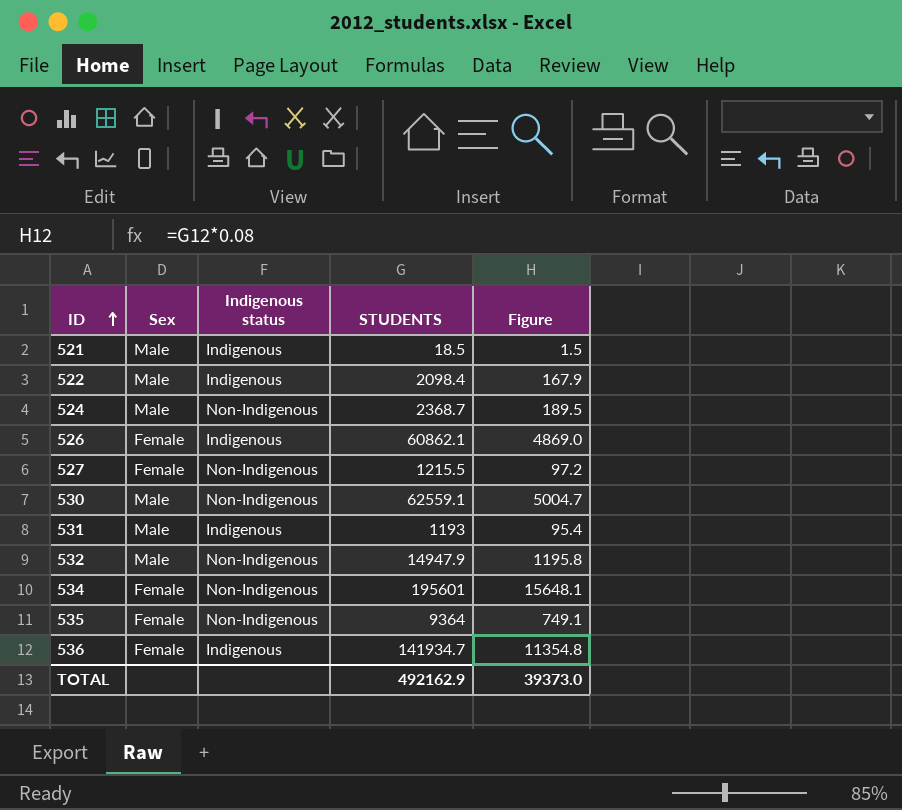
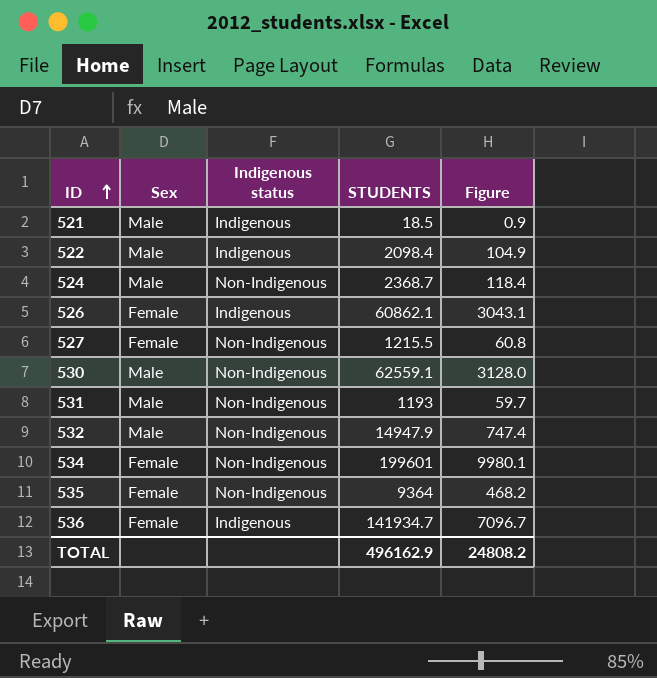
column Figure | formula: [STUDENTS] * 0.08 -> [STUDENTS] * 0.05
531 | Indigenous status: Indigenous -> Non-Indigenous
534 | STUDENTS: 195601 -> 199601
TOTAL | STUDENTS: 492162.9 -> 496162.9
TOTAL | Figure: 39373.0 -> 24808.2

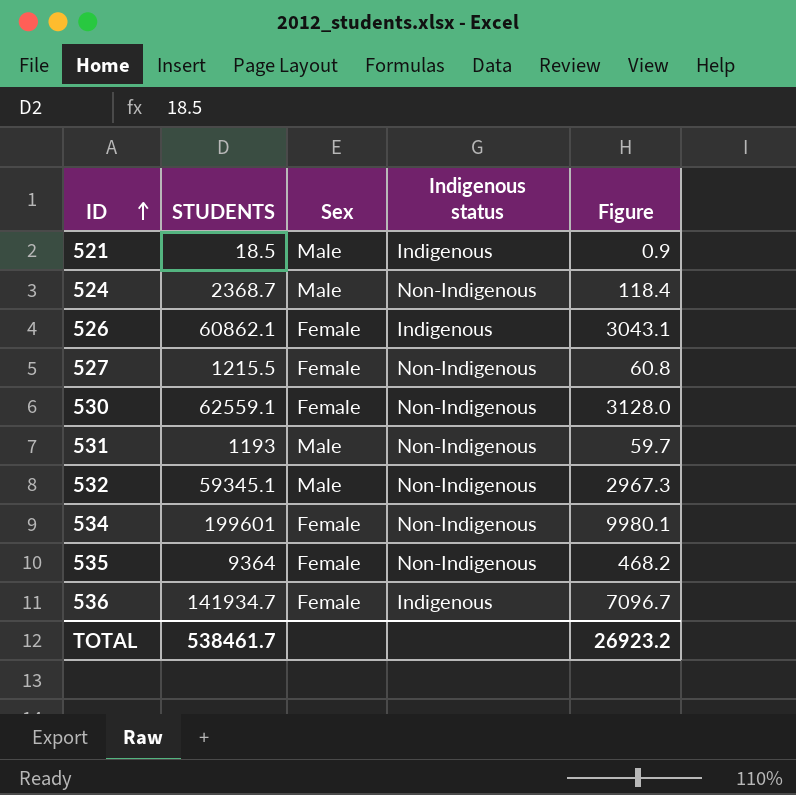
column STUDENTS | position: 4 -> 2
row 522: Male | Indigenous | 2098.4 | 104.9 -> none
530 | Sex: Male -> Female
532 | STUDENTS: 14947.9 -> 59345.1
532 | Figure: 747.4 -> 2967.3
TOTAL | STUDENTS: 496162.9 -> 538461.7
TOTAL | Figure: 24808.2 -> 26923.2

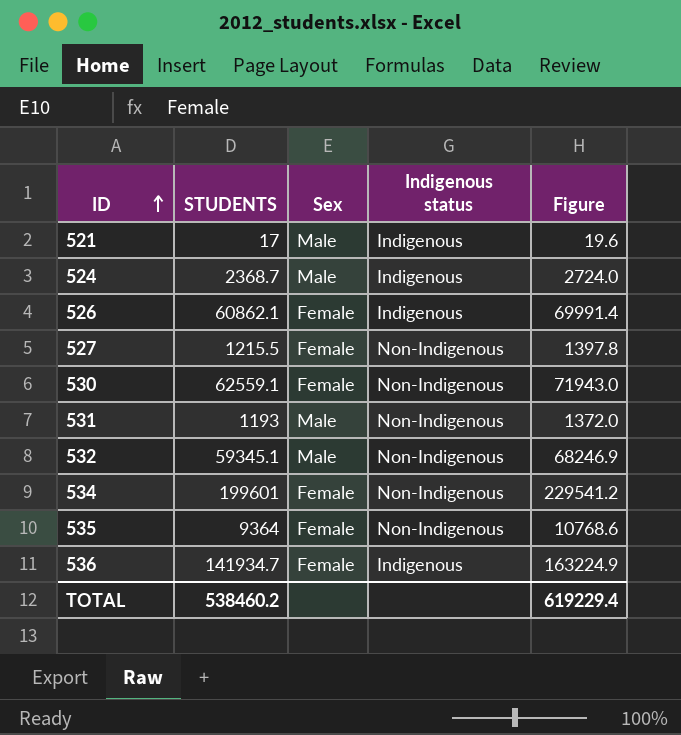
column Figure | formula: [STUDENTS] * 0.05 -> [STUDENTS] * 1.15
521 | STUDENTS: 18.5 -> 17
524 | Indigenous status: Non-Indigenous -> Indigenous
TOTAL | STUDENTS: 538461.7 -> 538460.2
TOTAL | Figure: 26923.2 -> 619229.4

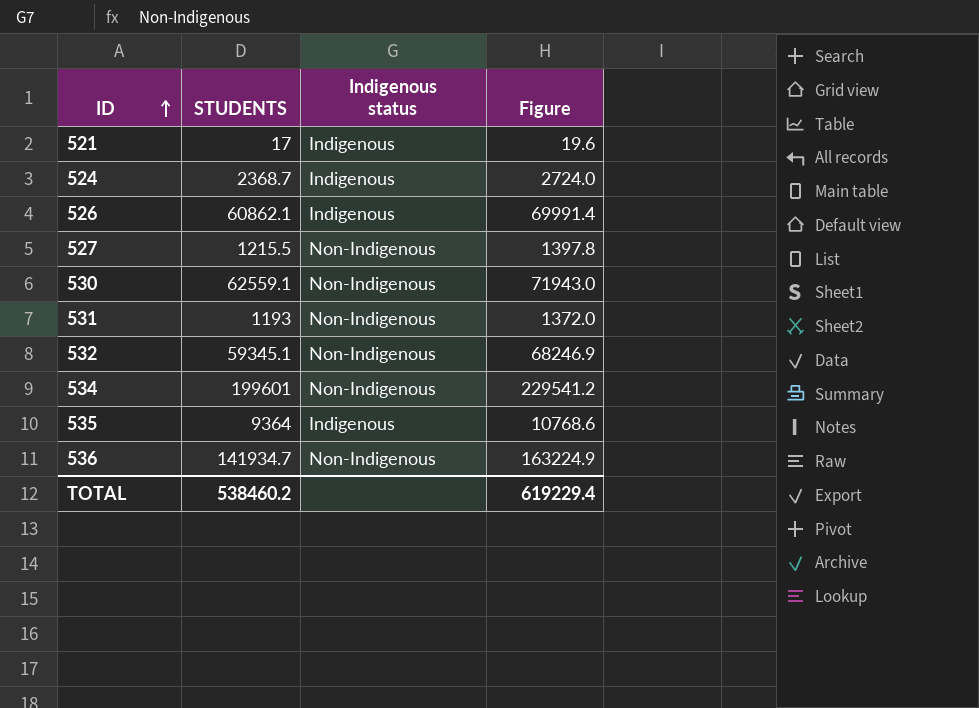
column Sex | position: 3 -> none
535 | Indigenous status: Non-Indigenous -> Indigenous
536 | Indigenous status: Indigenous -> Non-Indigenous

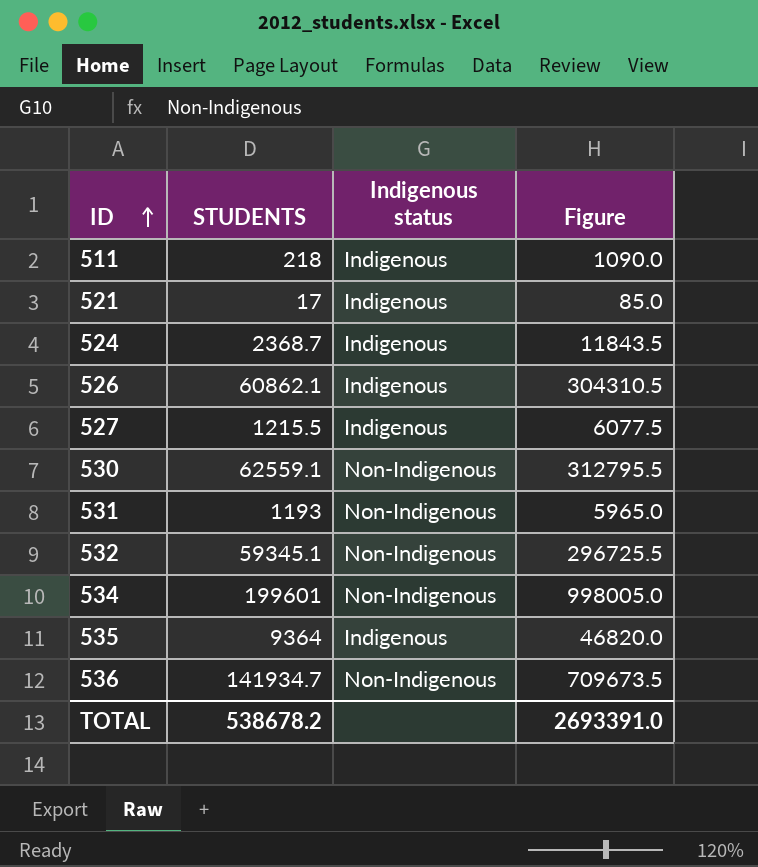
column Figure | formula: [STUDENTS] * 1.15 -> [STUDENTS] * 5
row 511: none -> 218 | Indigenous | 1090.0
527 | Indigenous status: Non-Indigenous -> Indigenous
TOTAL | STUDENTS: 538460.2 -> 538678.2
TOTAL | Figure: 619229.4 -> 2693391.0

